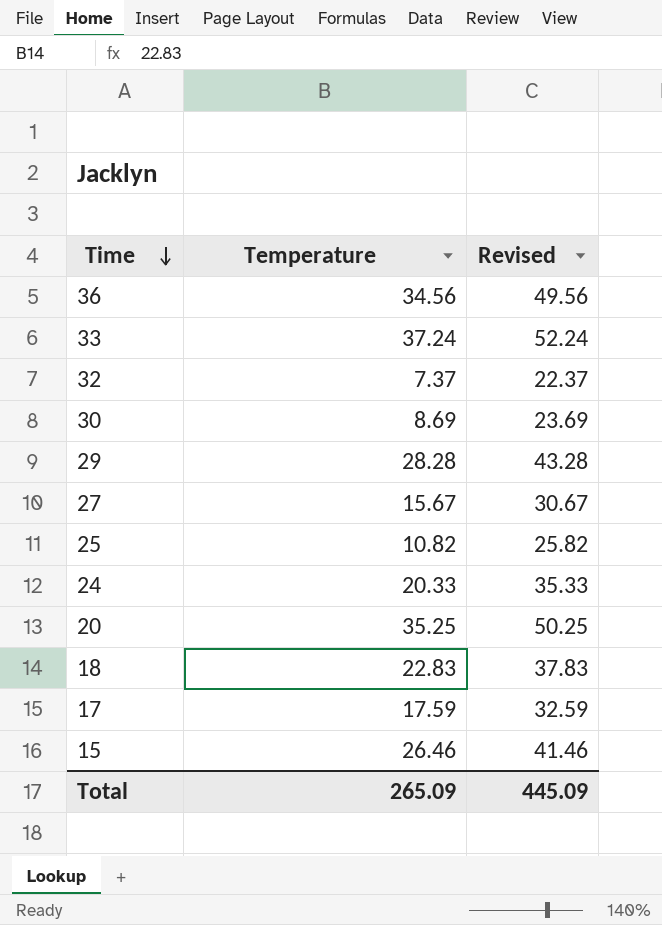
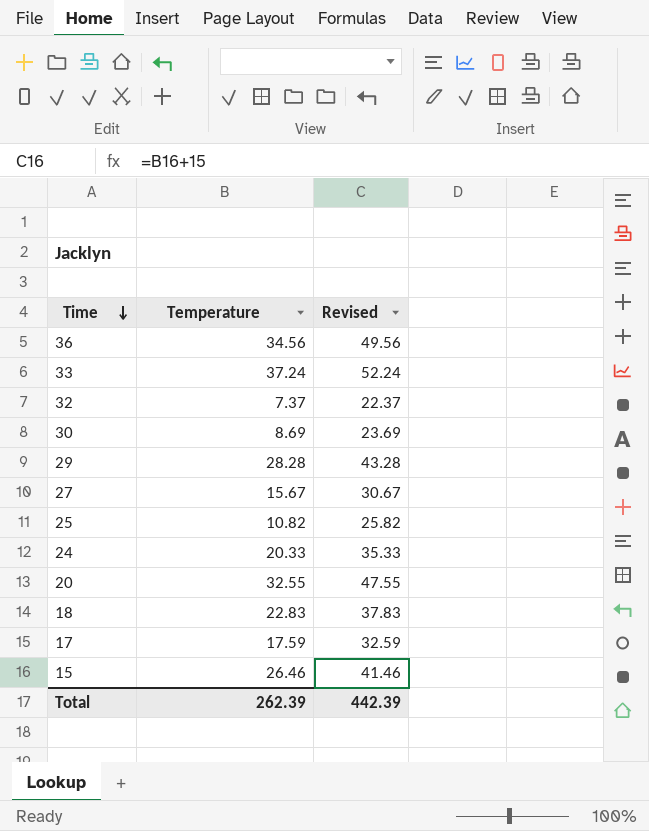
20 | Temperature: 35.25 -> 32.55
20 | Revised: 50.25 -> 47.55
Total | Temperature: 265.09 -> 262.39
Total | Revised: 445.09 -> 442.39

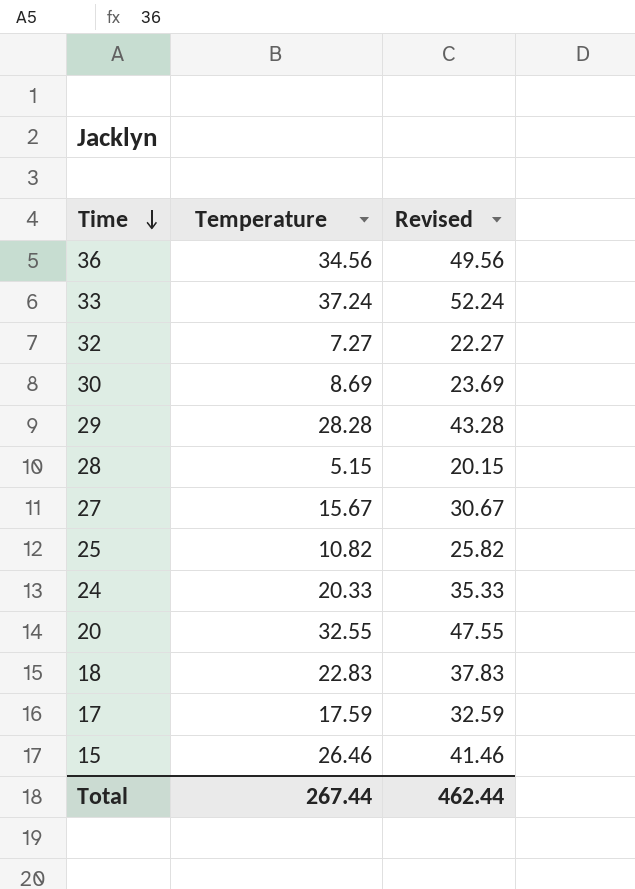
32 | Temperature: 7.37 -> 7.27
32 | Revised: 22.37 -> 22.27
row 28: none -> 5.15 | 20.15
Total | Temperature: 262.39 -> 267.44
Total | Revised: 442.39 -> 462.44

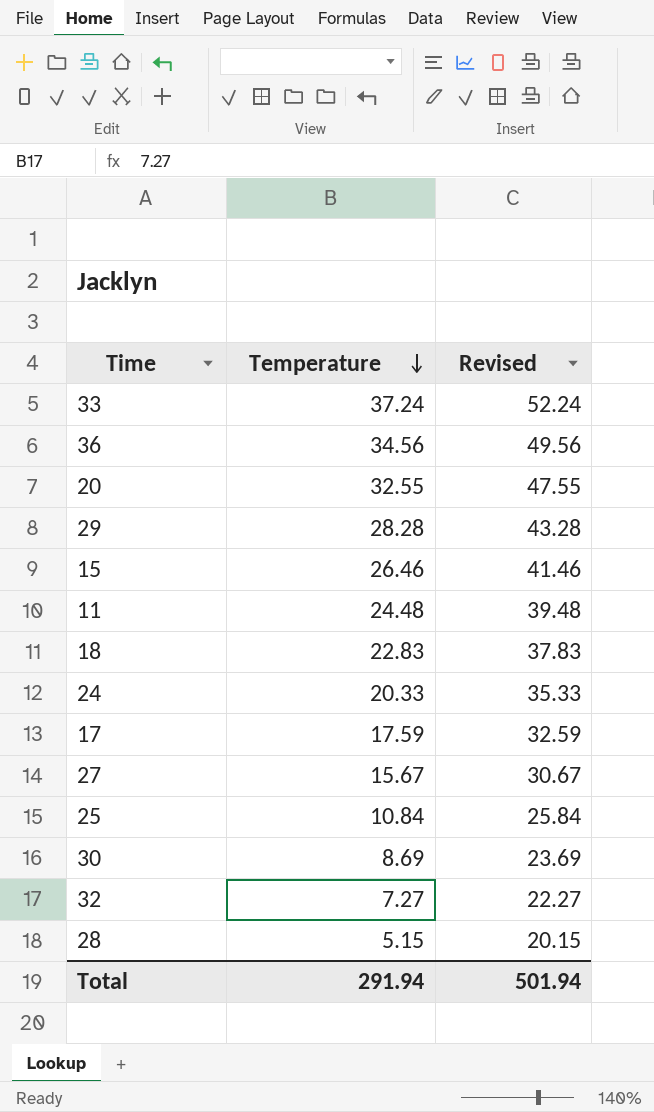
row order: Time descending -> Temperature descending
row 11: none -> 24.48 | 39.48
25 | Temperature: 10.82 -> 10.84
25 | Revised: 25.82 -> 25.84
Total | Temperature: 267.44 -> 291.94
Total | Revised: 462.44 -> 501.94

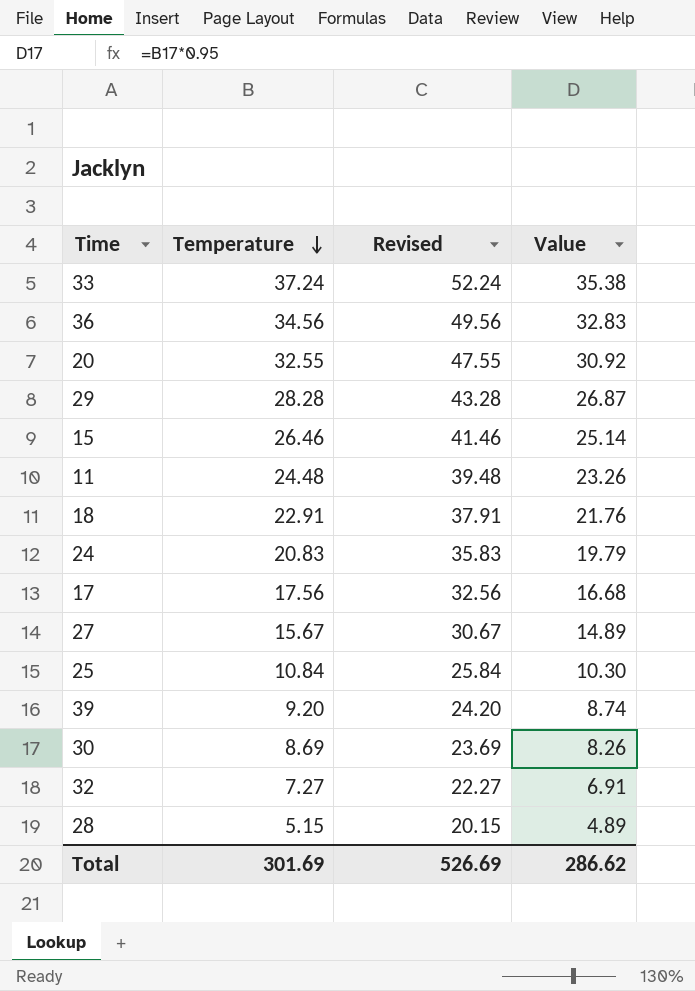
column Value | formula: none -> [Temperature] * 0.95
18 | Temperature: 22.83 -> 22.91
18 | Revised: 37.83 -> 37.91
24 | Temperature: 20.33 -> 20.83
24 | Revised: 35.33 -> 35.83
17 | Temperature: 17.59 -> 17.56
17 | Revised: 32.59 -> 32.56
row 39: none -> 9.20 | 24.20 | 8.74
Total | Temperature: 291.94 -> 301.69
Total | Revised: 501.94 -> 526.69

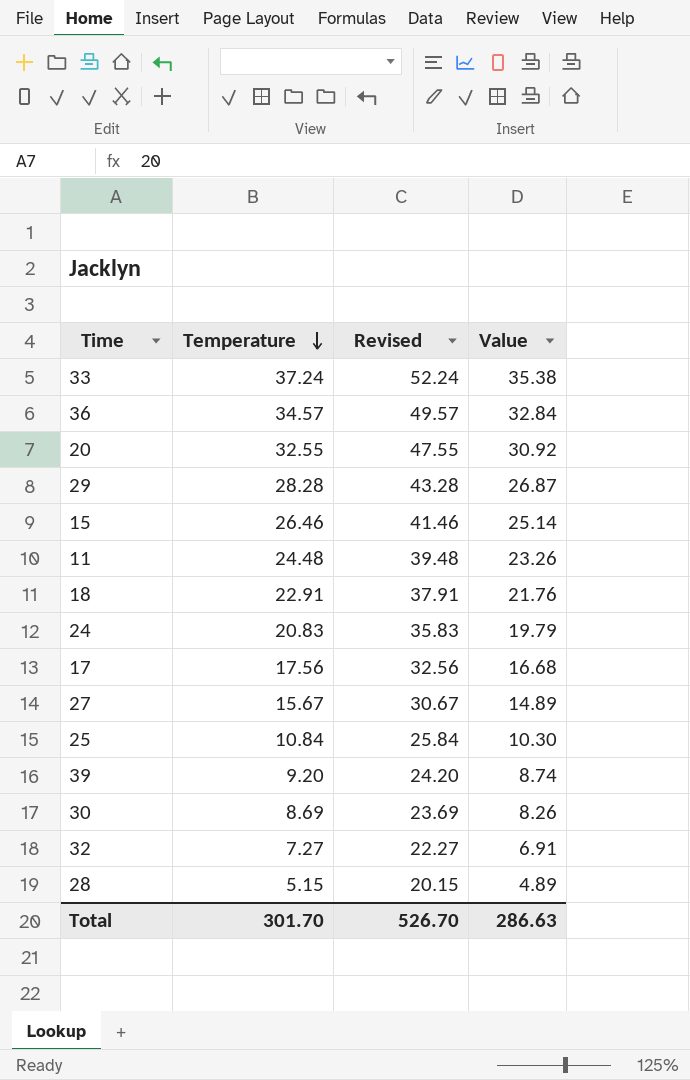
36 | Temperature: 34.56 -> 34.57
36 | Revised: 49.56 -> 49.57
36 | Value: 32.83 -> 32.84
Total | Temperature: 301.69 -> 301.70
Total | Revised: 526.69 -> 526.70
Total | Value: 286.62 -> 286.63

